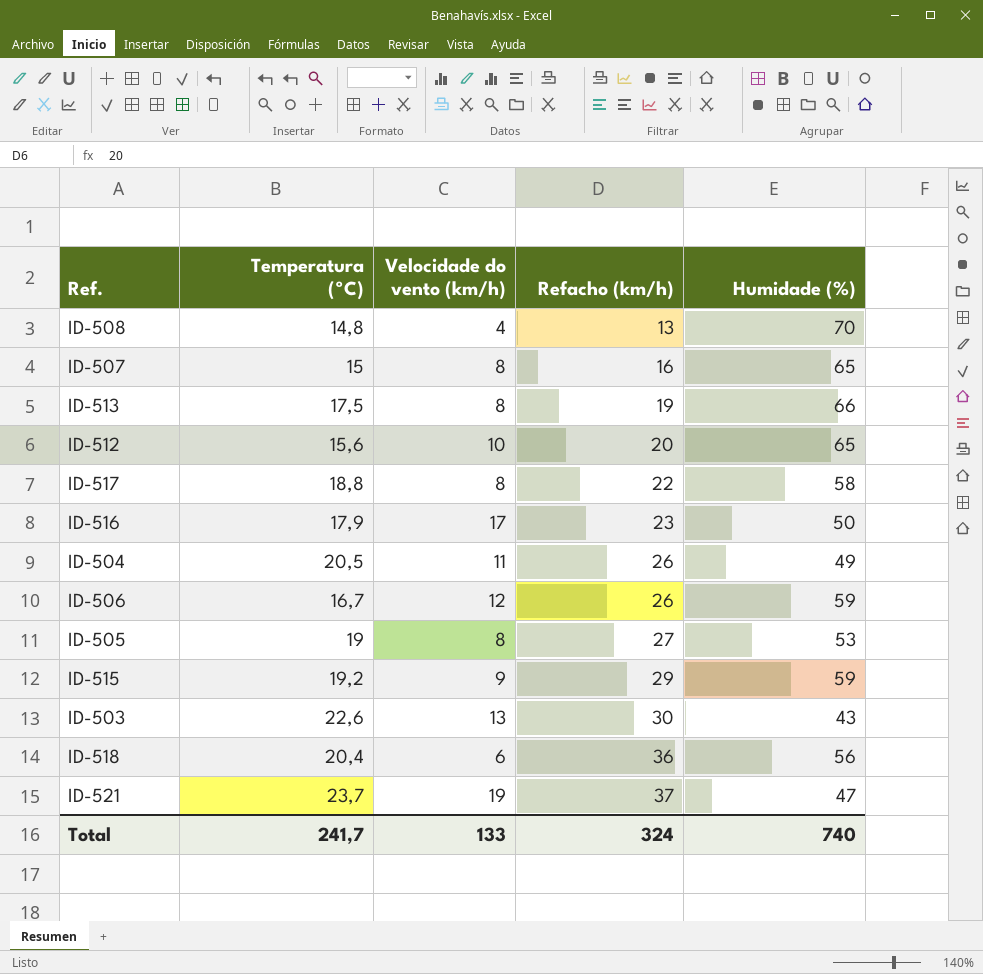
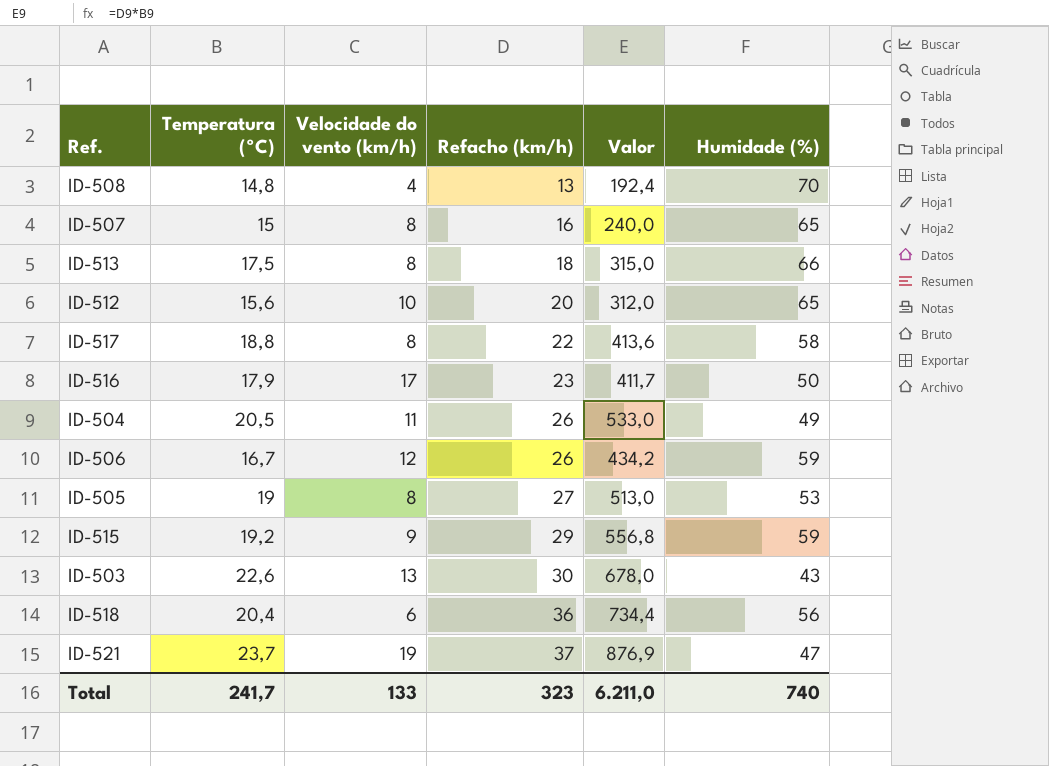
column Valor | formula: none -> [Temperatura (ºC)] * [Refacho (km/h)]
ID-513 | Refacho (km/h): 19 -> 18
Total | Refacho (km/h): 324 -> 323

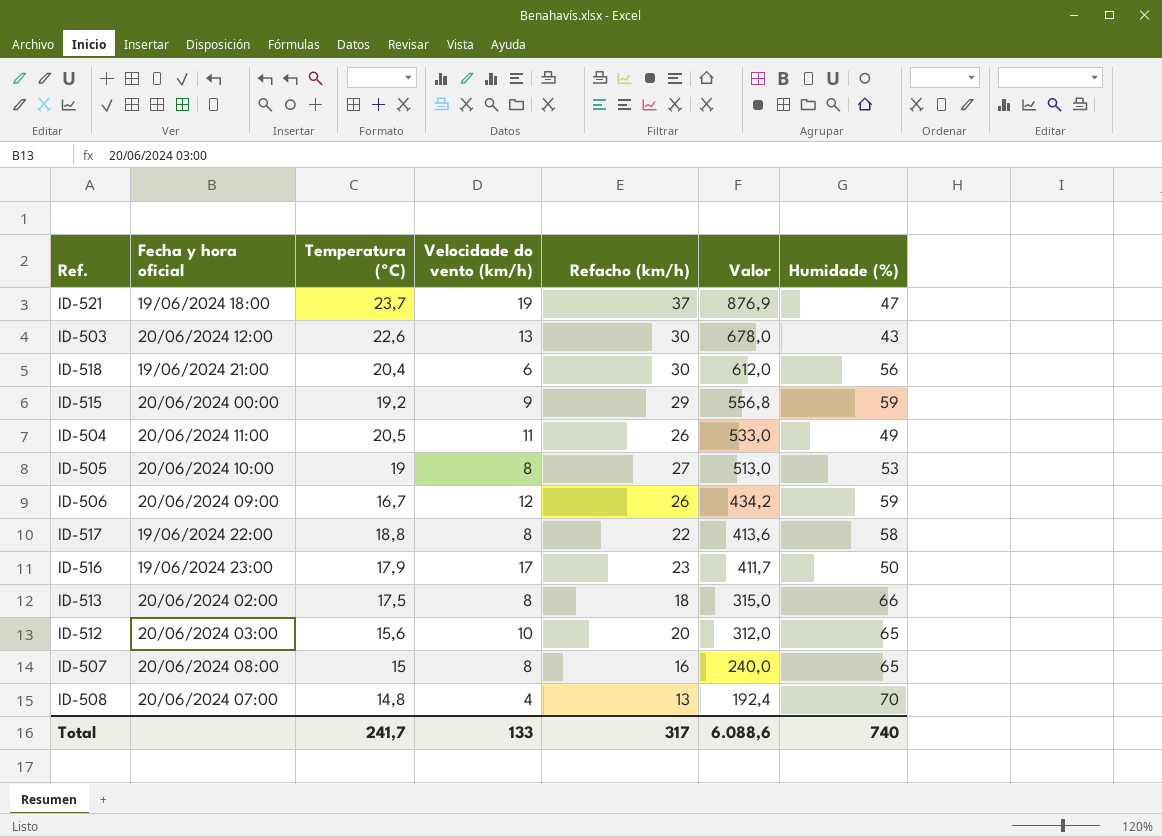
row order: Refacho (km/h) ascending -> Valor descending
column Fecha y hora oficial | position: none -> 2
ID-518 | Refacho (km/h): 36 -> 30
ID-518 | Valor: 734,4 -> 612,0
Total | Refacho (km/h): 323 -> 317
Total | Valor: 6.211,0 -> 6.088,6

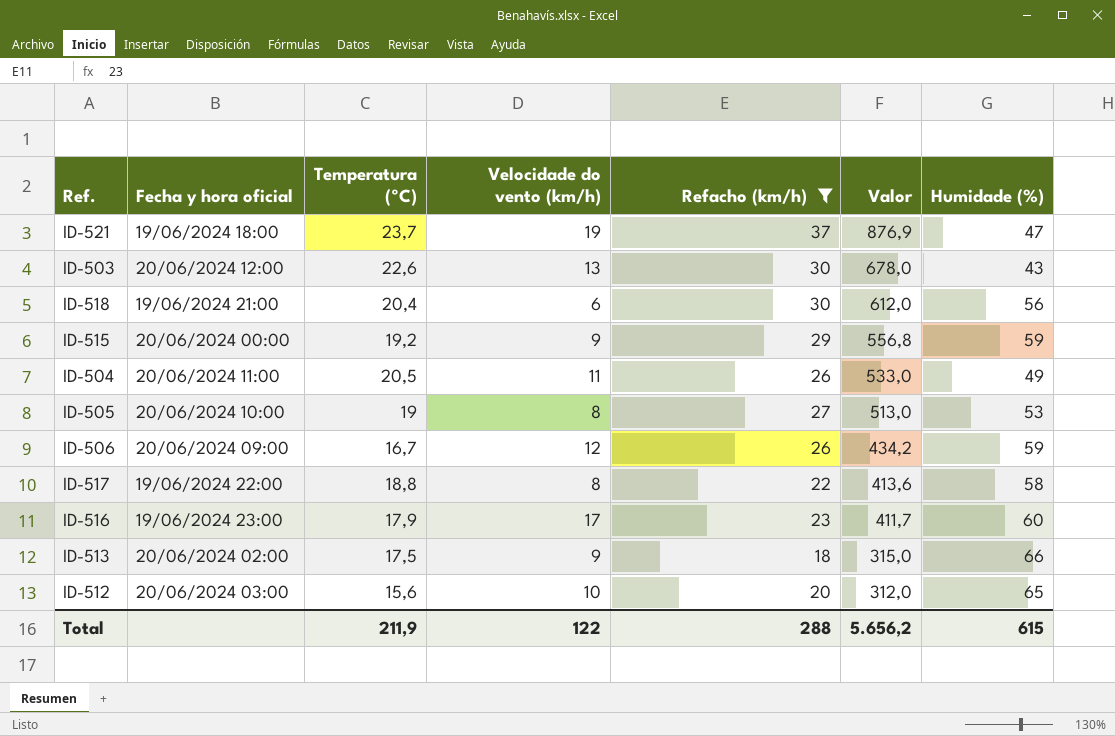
filter: none -> Refacho (km/h) >= 18
ID-516 | Humidade (%): 50 -> 60
ID-513 | Velocidade do vento (km/h): 8 -> 9
Total | Temperatura (ºC): 241,7 -> 211,9
Total | Velocidade do vento (km/h): 133 -> 122
Total | Refacho (km/h): 317 -> 288
Total | Valor: 6.088,6 -> 5.656,2
Total | Humidade (%): 740 -> 615

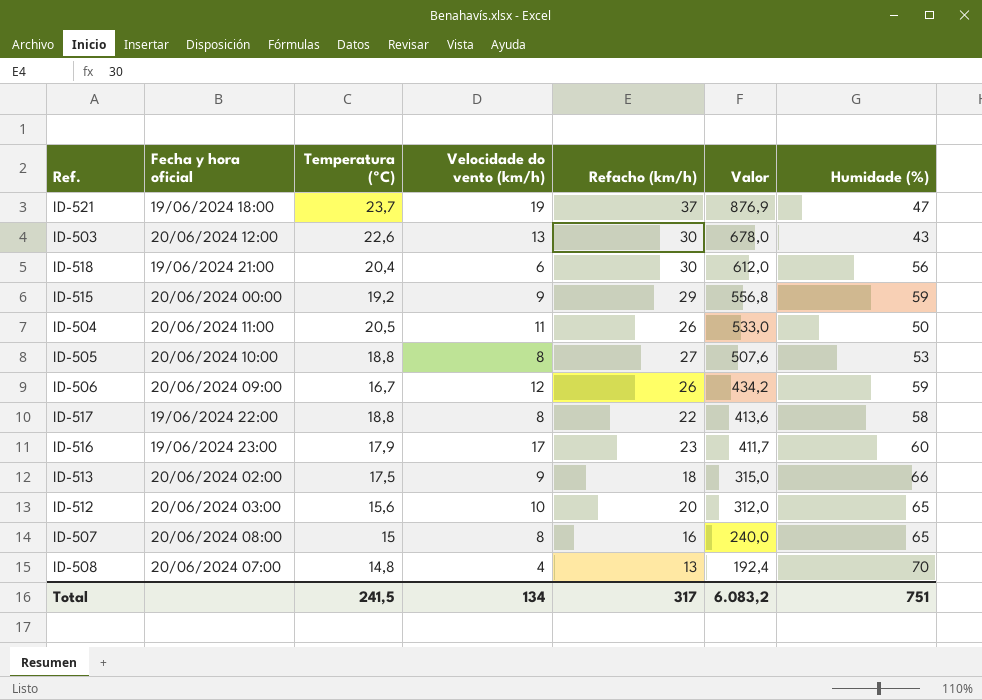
filter: Refacho (km/h) >= 18 -> none
ID-504 | Humidade (%): 49 -> 50
ID-505 | Temperatura (ºC): 19 -> 18,8
ID-505 | Valor: 513,0 -> 507,6
Total | Temperatura (ºC): 211,9 -> 241,5
Total | Velocidade do vento (km/h): 122 -> 134
Total | Refacho (km/h): 288 -> 317
Total | Valor: 5.656,2 -> 6.083,2
Total | Humidade (%): 615 -> 751

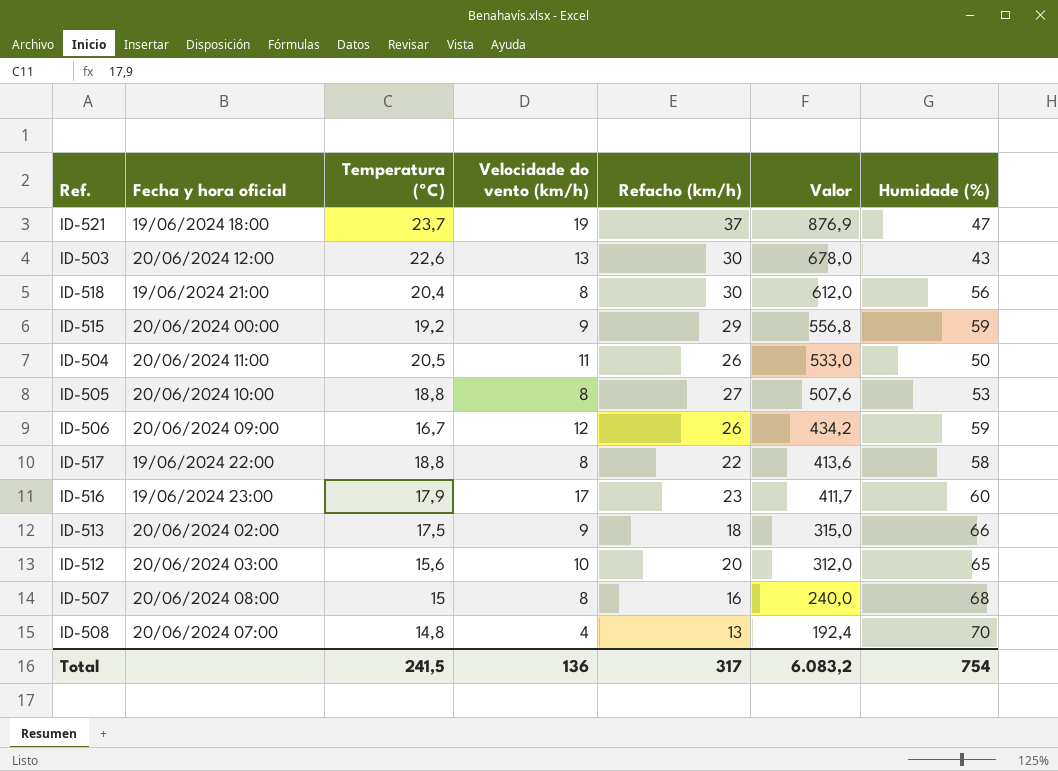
ID-518 | Velocidade do vento (km/h): 6 -> 8
ID-507 | Humidade (%): 65 -> 68
Total | Velocidade do vento (km/h): 134 -> 136
Total | Humidade (%): 751 -> 754

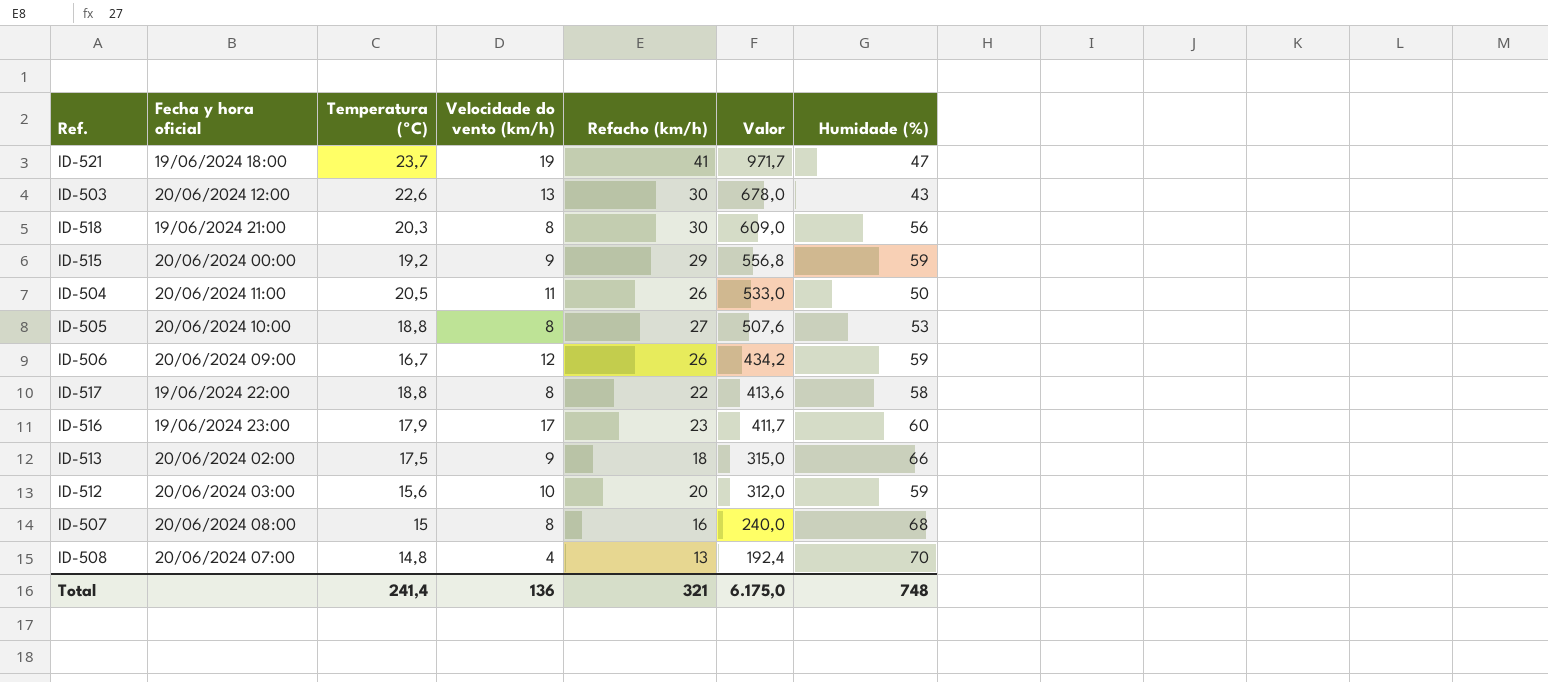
ID-521 | Refacho (km/h): 37 -> 41
ID-521 | Valor: 876,9 -> 971,7
ID-518 | Temperatura (ºC): 20,4 -> 20,3
ID-518 | Valor: 612,0 -> 609,0
ID-512 | Humidade (%): 65 -> 59
Total | Temperatura (ºC): 241,5 -> 241,4
Total | Refacho (km/h): 317 -> 321
Total | Valor: 6.083,2 -> 6.175,0
Total | Humidade (%): 754 -> 748

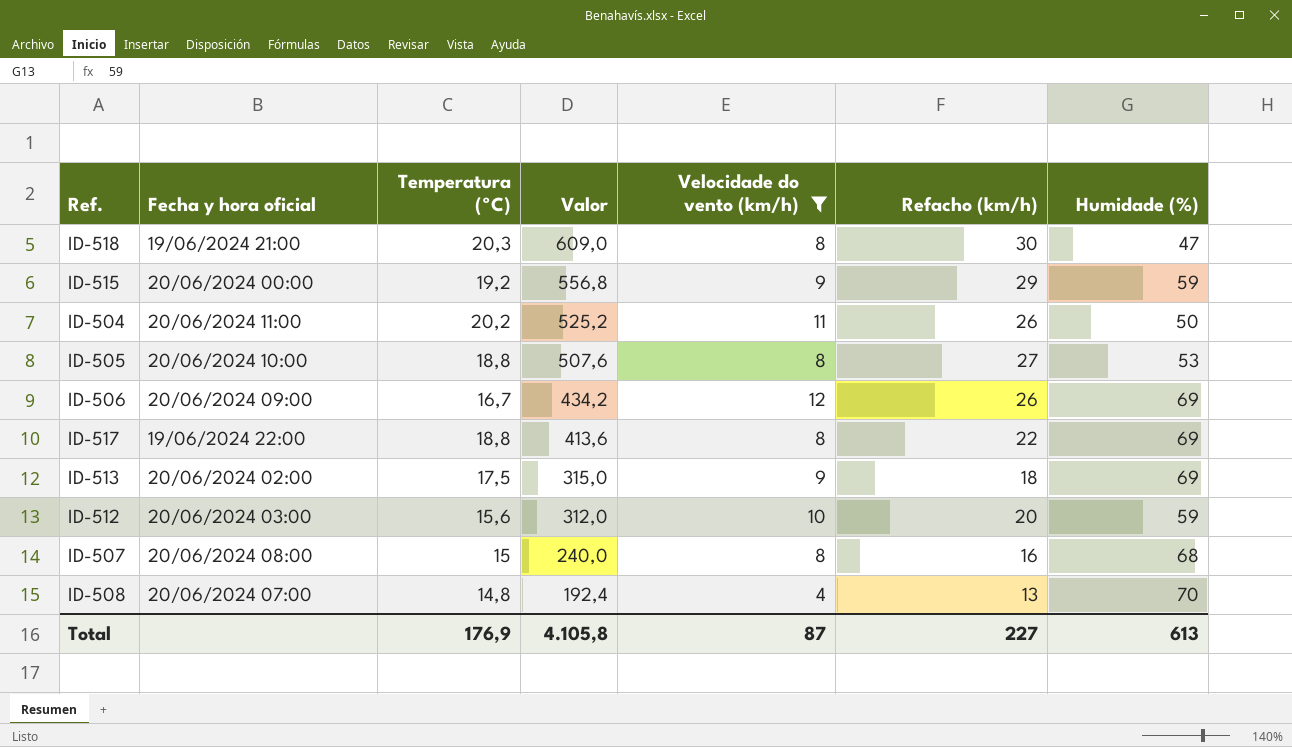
filter: none -> Velocidade do vento (km/h) <= 12
column Valor | position: 6 -> 4
ID-518 | Humidade (%): 56 -> 47
ID-504 | Temperatura (ºC): 20,5 -> 20,2
ID-504 | Valor: 533,0 -> 525,2
ID-506 | Humidade (%): 59 -> 69
ID-517 | Humidade (%): 58 -> 69
ID-513 | Humidade (%): 66 -> 69
Total | Temperatura (ºC): 241,4 -> 176,9
Total | Valor: 6.175,0 -> 4.105,8
Total | Velocidade do vento (km/h): 136 -> 87
Total | Refacho (km/h): 321 -> 227
Total | Humidade (%): 748 -> 613

